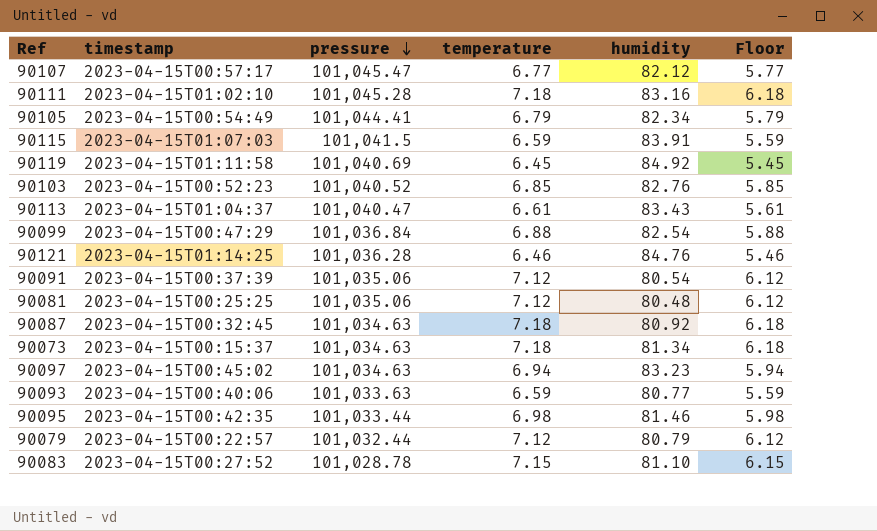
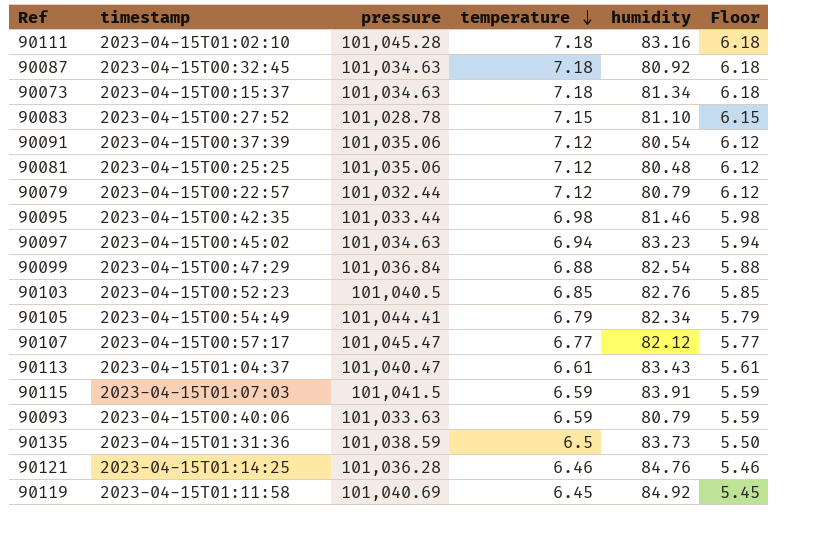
row order: pressure descending -> temperature descending
90103 | pressure: 101,040.52 -> 101,040.5
90093 | humidity: 80.77 -> 80.79
row 90135: none -> 2023-04-15T01:31:36 | 101,038.59 | 6.5 | 83.73 | 5.50

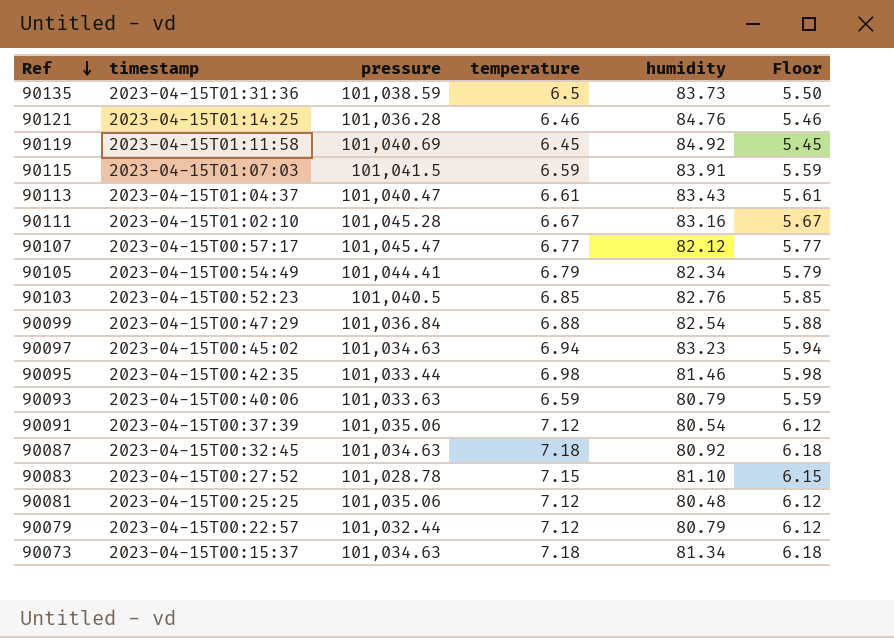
row order: temperature descending -> Ref descending
90111 | temperature: 7.18 -> 6.67
90111 | Floor: 6.18 -> 5.67

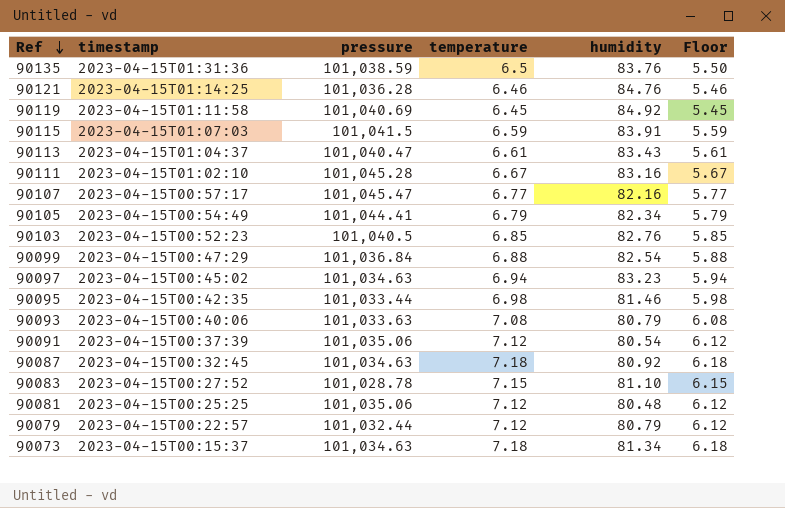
90135 | humidity: 83.73 -> 83.76
90107 | humidity: 82.12 -> 82.16
90093 | temperature: 6.59 -> 7.08
90093 | Floor: 5.59 -> 6.08

